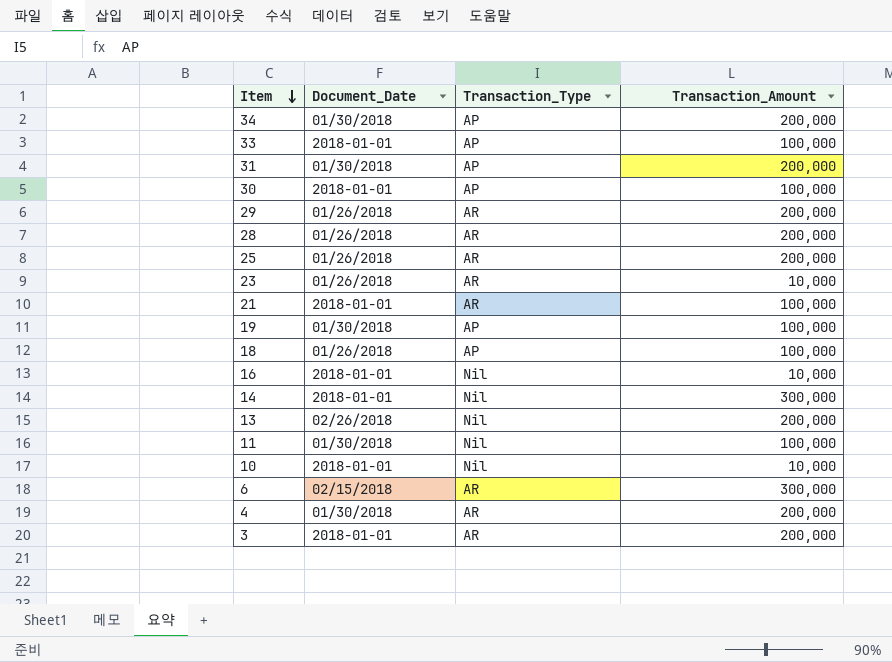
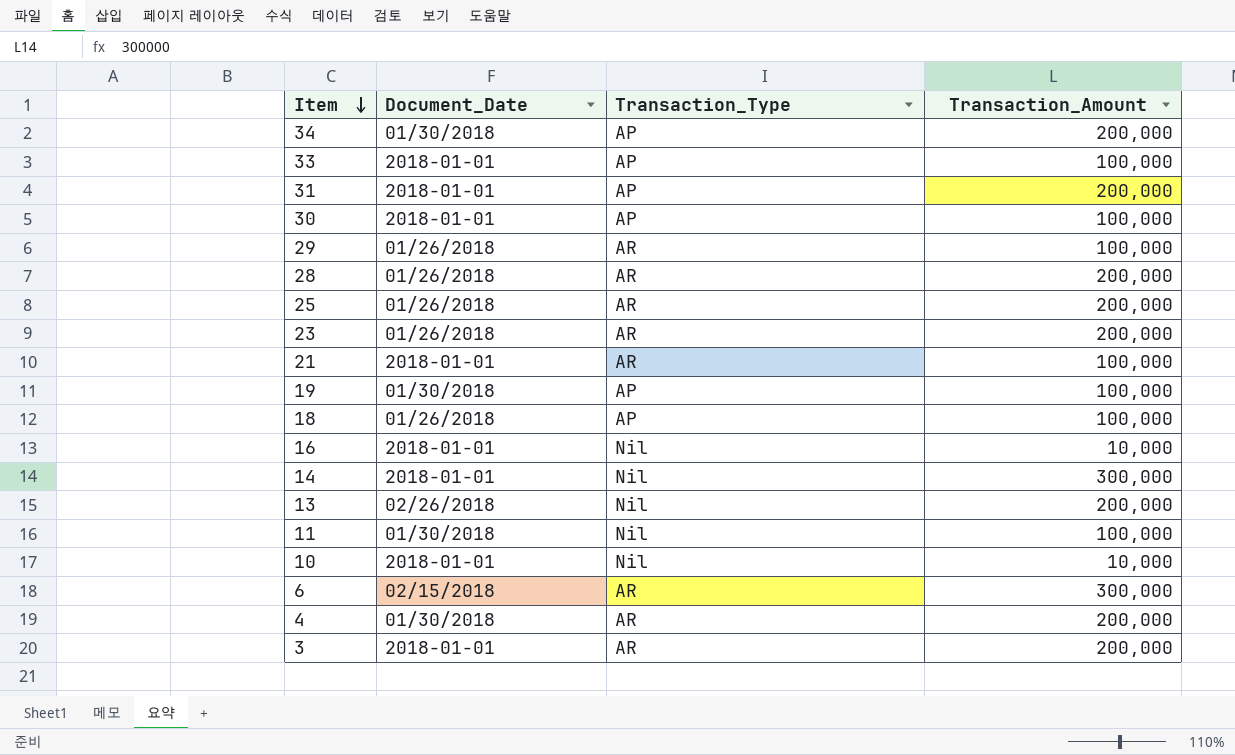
31 | Document_Date: 01/30/2018 -> 2018-01-01
29 | Transaction_Amount: 200,000 -> 100,000
23 | Transaction_Amount: 10,000 -> 200,000

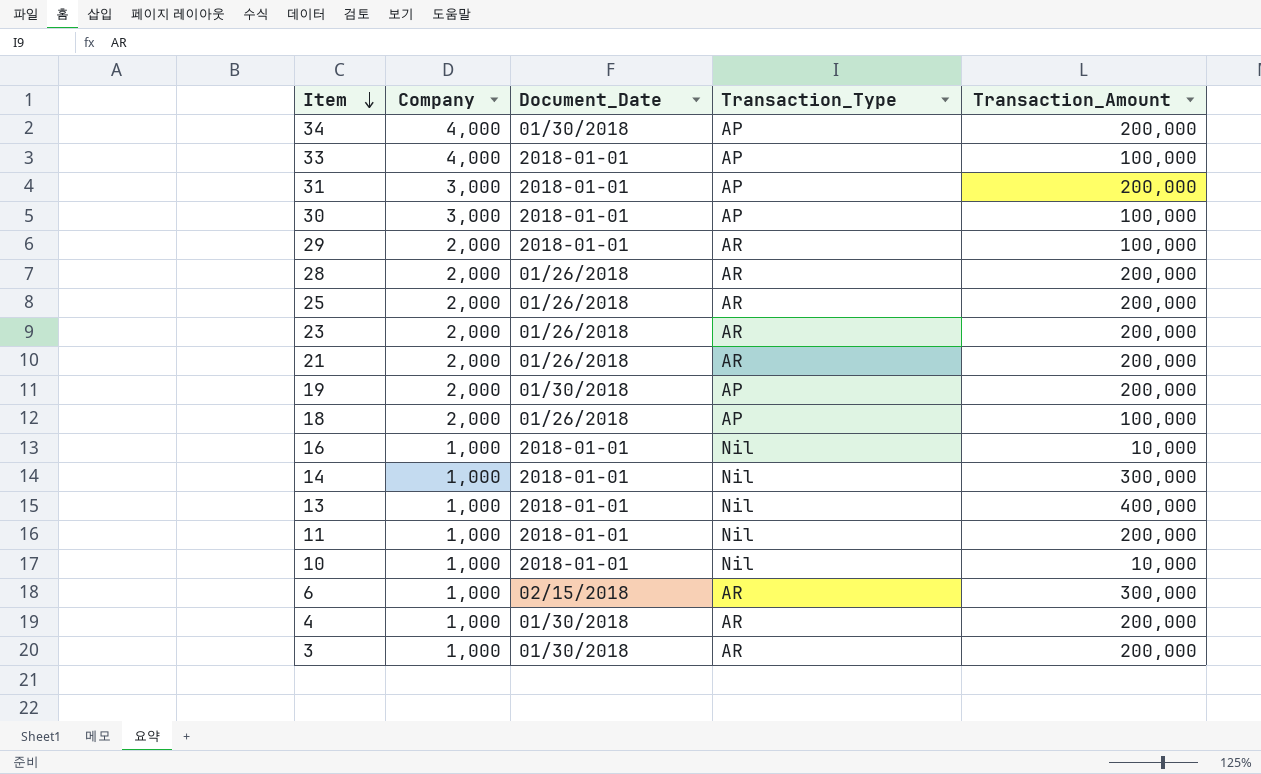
column Company | position: none -> 2
29 | Document_Date: 01/26/2018 -> 2018-01-01
21 | Document_Date: 2018-01-01 -> 01/26/2018
21 | Transaction_Amount: 100,000 -> 200,000
19 | Transaction_Amount: 100,000 -> 200,000
13 | Document_Date: 02/26/2018 -> 2018-01-01
13 | Transaction_Amount: 200,000 -> 400,000
11 | Document_Date: 01/30/2018 -> 2018-01-01
11 | Transaction_Amount: 100,000 -> 200,000
3 | Document_Date: 2018-01-01 -> 01/30/2018

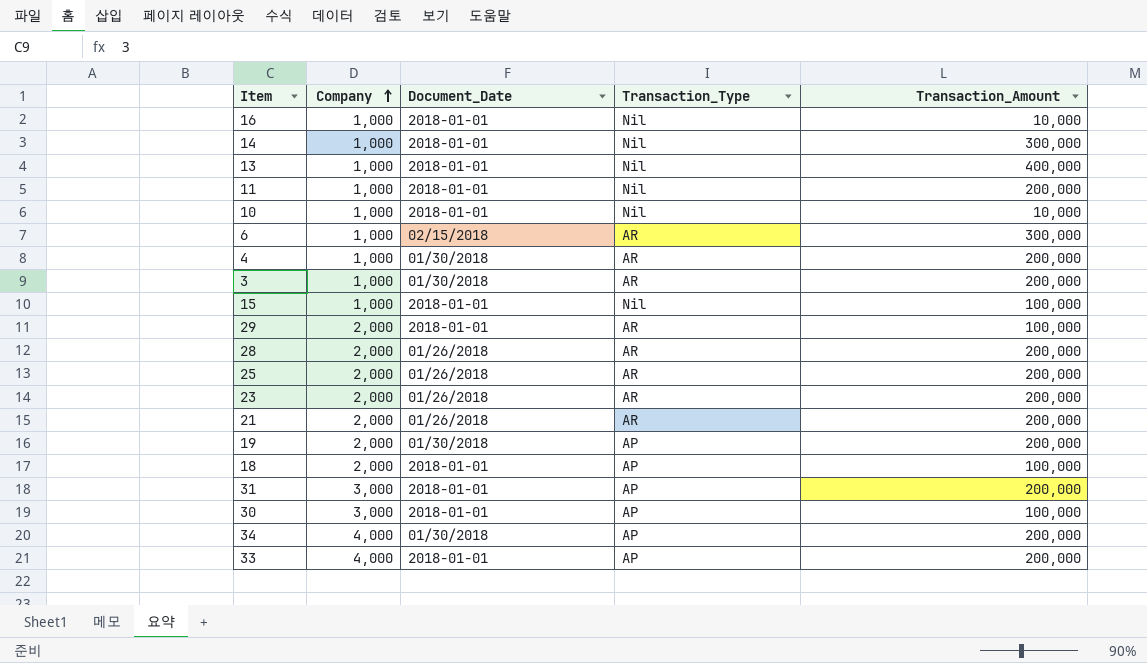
row order: Item descending -> Company ascending
row 15: none -> 1,000 | 2018-01-01 | Nil | 100,000
18 | Document_Date: 01/26/2018 -> 2018-01-01
33 | Transaction_Amount: 100,000 -> 200,000

